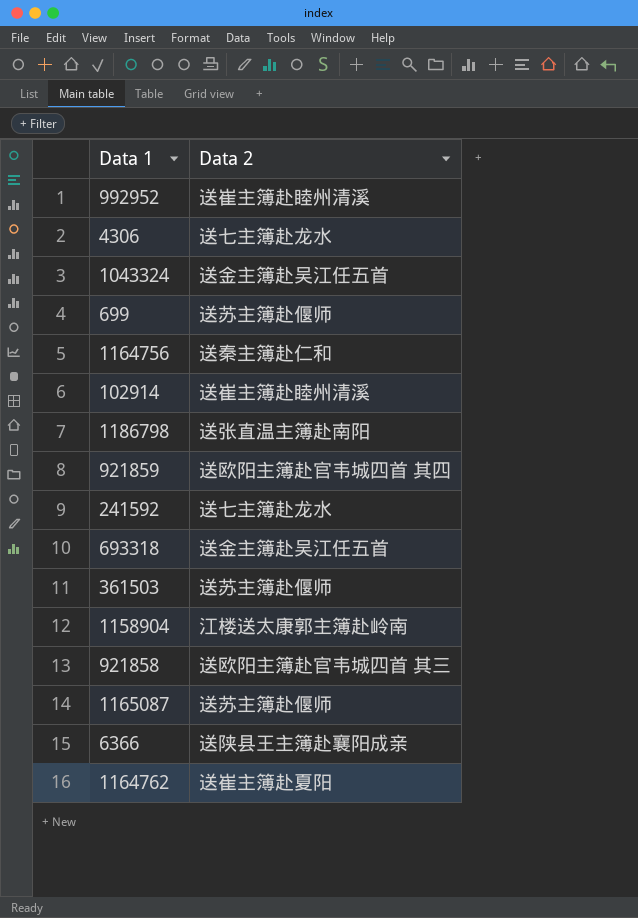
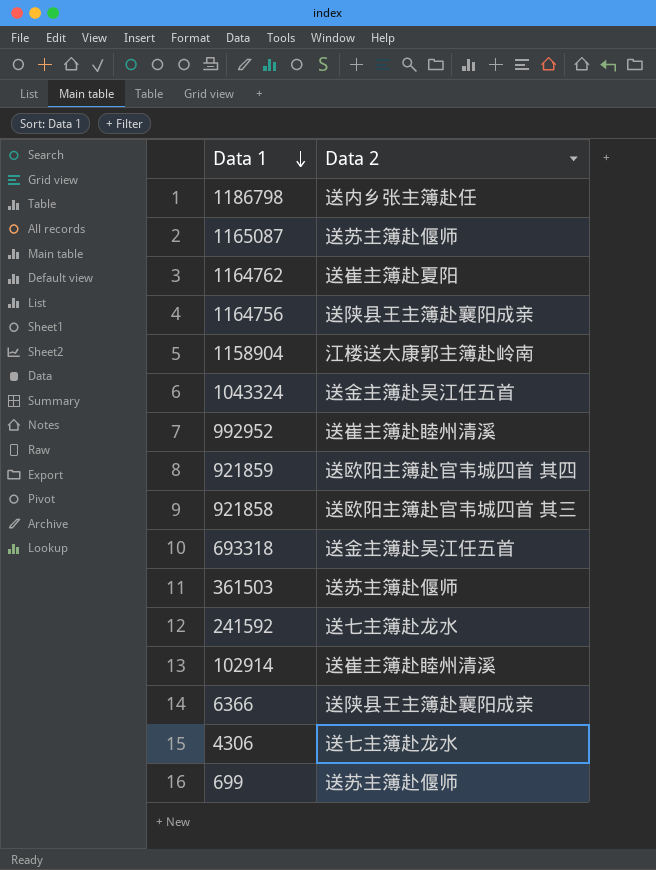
row order: none -> Data 1 descending
1186798 | Data 2: 送张直温主簿赴南阳 -> 送内乡张主簿赴任
1164756 | Data 2: 送秦主簿赴仁和 -> 送陕县王主簿赴襄阳成亲

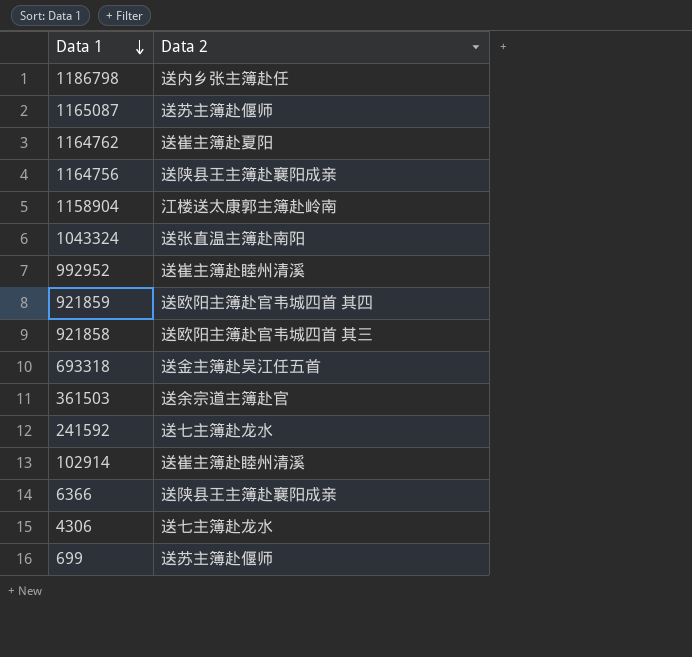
1043324 | Data 2: 送金主簿赴吴江任五首 -> 送张直温主簿赴南阳
361503 | Data 2: 送苏主簿赴偃师 -> 送余宗道主簿赴官

